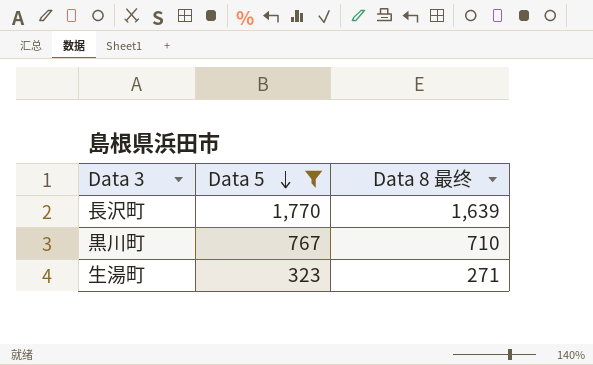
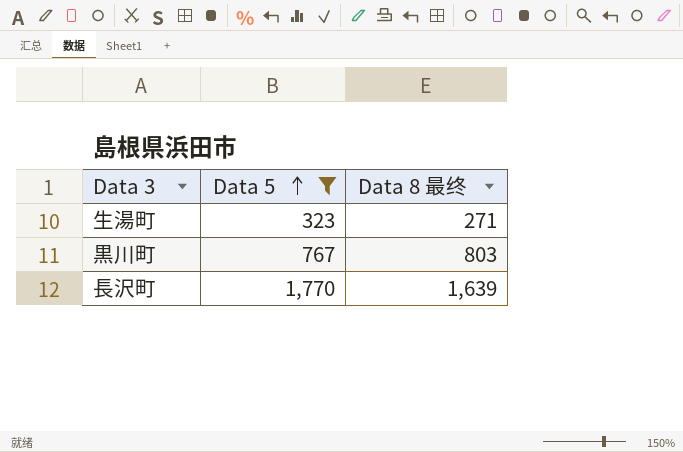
row order: Data 5 descending -> Data 5 ascending
黒川町 | Data 8 最终: 710 -> 803

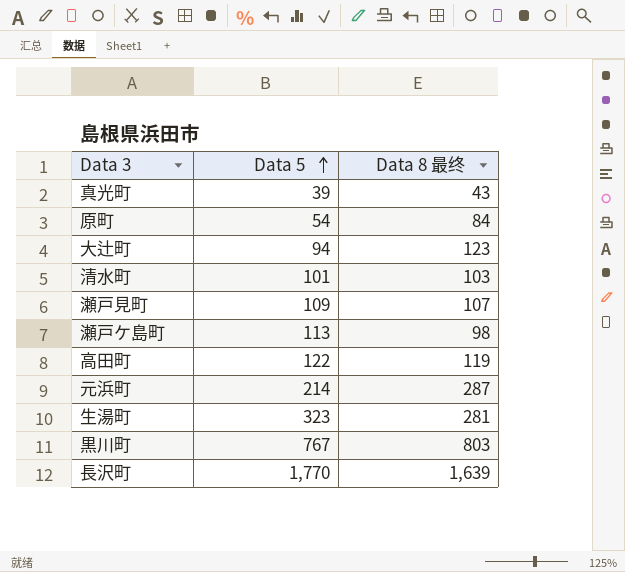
filter: Data 5 >= 323 -> none
生湯町 | Data 8 最终: 271 -> 281

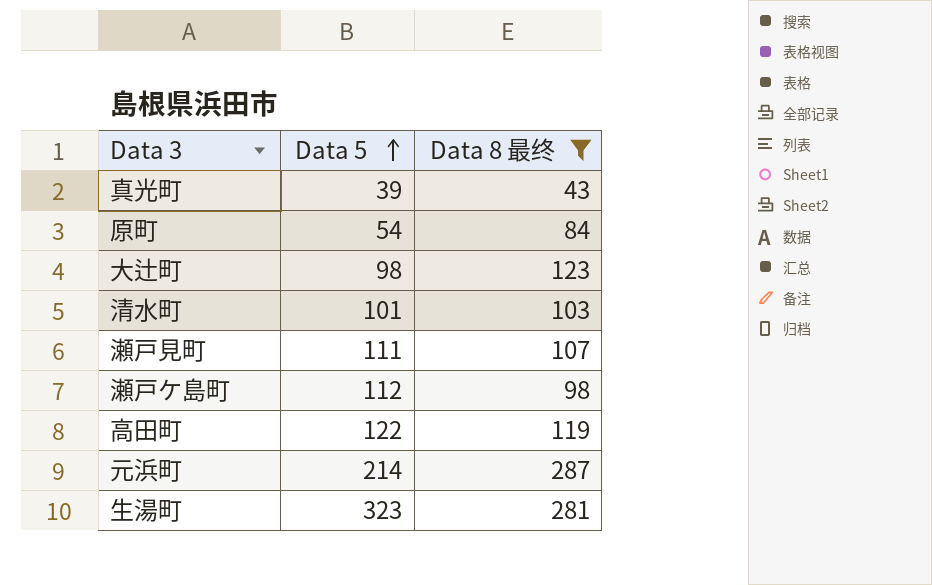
filter: none -> Data 8 最终 <= 287
大辻町 | Data 5: 94 -> 98
瀬戸見町 | Data 5: 109 -> 111
瀬戸ケ島町 | Data 5: 113 -> 112

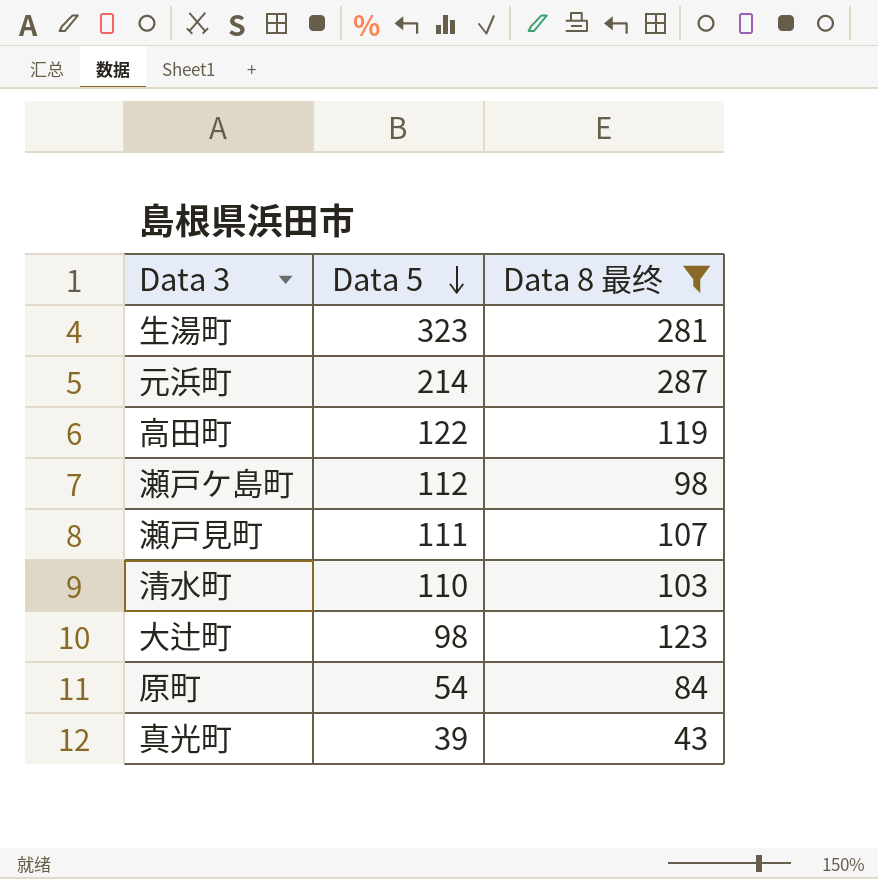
row order: Data 5 ascending -> Data 5 descending
清水町 | Data 5: 101 -> 110

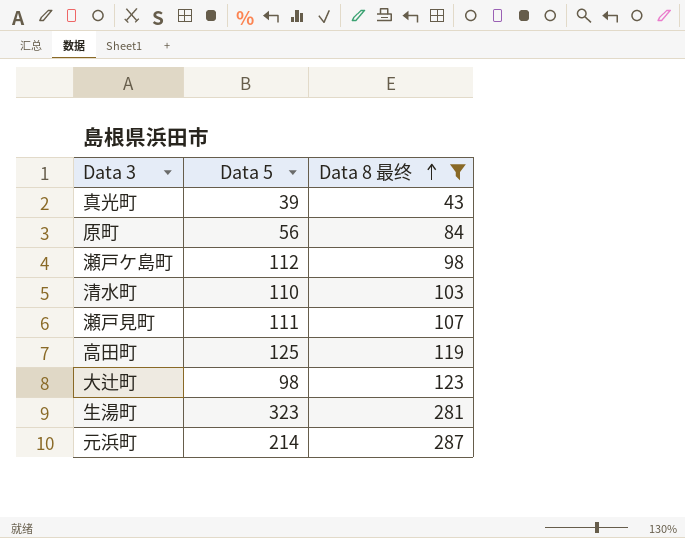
row order: Data 5 descending -> Data 8 最终 ascending
原町 | Data 5: 54 -> 56
高田町 | Data 5: 122 -> 125

